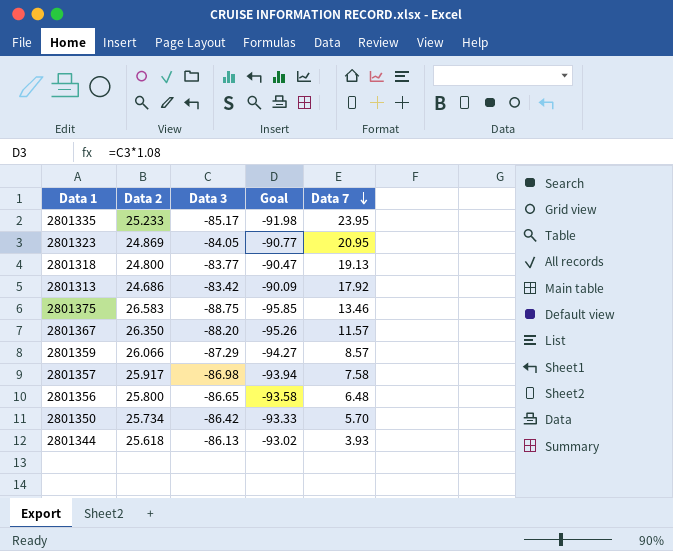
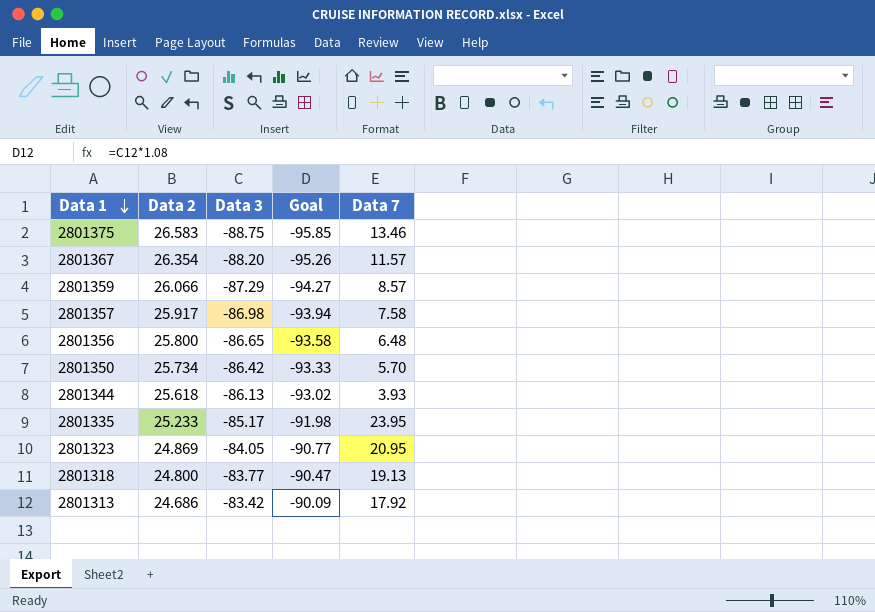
row order: Data 7 descending -> Data 1 descending
2801367 | Data 2: 26.350 -> 26.354

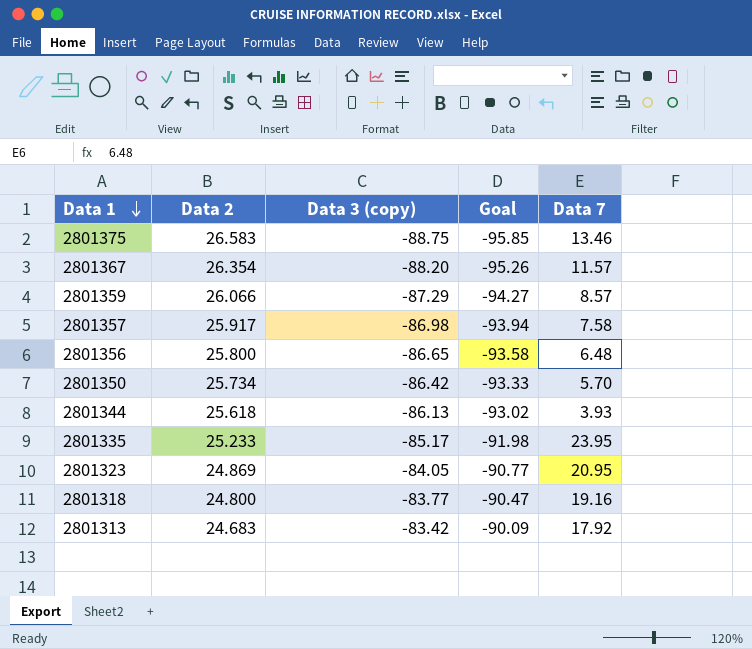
column name: Data 3 -> Data 3 (copy)
2801318 | Data 7: 19.13 -> 19.16
2801313 | Data 2: 24.686 -> 24.683

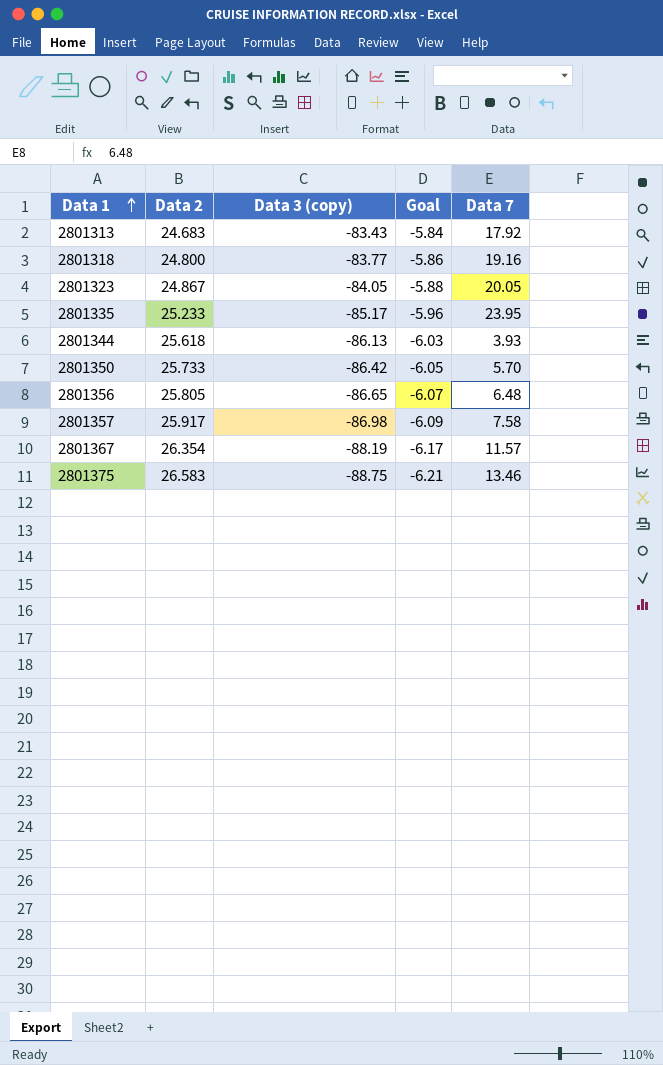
row order: Data 1 descending -> Data 1 ascending
column Goal | formula: [Data 3 (copy)] * 1.08 -> [Data 3 (copy)] * 0.07
row 2801359: 26.066 | -87.29 | -94.27 | 8.57 -> none
2801313 | Data 3 (copy): -83.42 -> -83.43
2801323 | Data 2: 24.869 -> 24.867
2801323 | Data 7: 20.95 -> 20.05
2801350 | Data 2: 25.734 -> 25.733
2801356 | Data 2: 25.800 -> 25.805
2801367 | Data 3 (copy): -88.20 -> -88.19

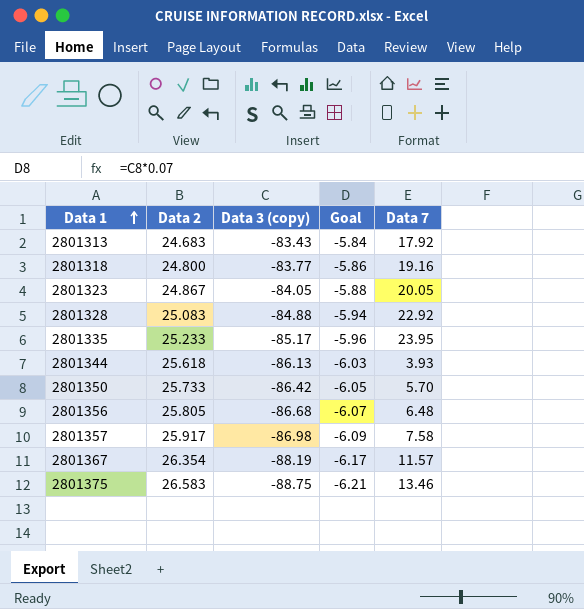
row 2801328: none -> 25.083 | -84.88 | -5.94 | 22.92
2801356 | Data 3 (copy): -86.65 -> -86.68

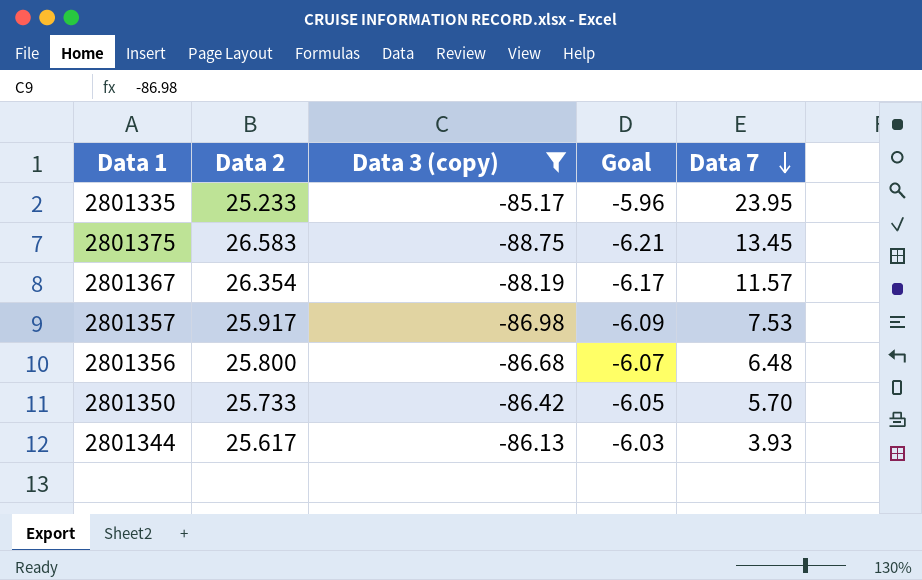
filter: none -> Data 3 (copy) <= -85.17
row order: Data 1 ascending -> Data 7 descending
2801375 | Data 7: 13.46 -> 13.45
2801357 | Data 7: 7.58 -> 7.53
2801356 | Data 2: 25.805 -> 25.800
2801344 | Data 2: 25.618 -> 25.617

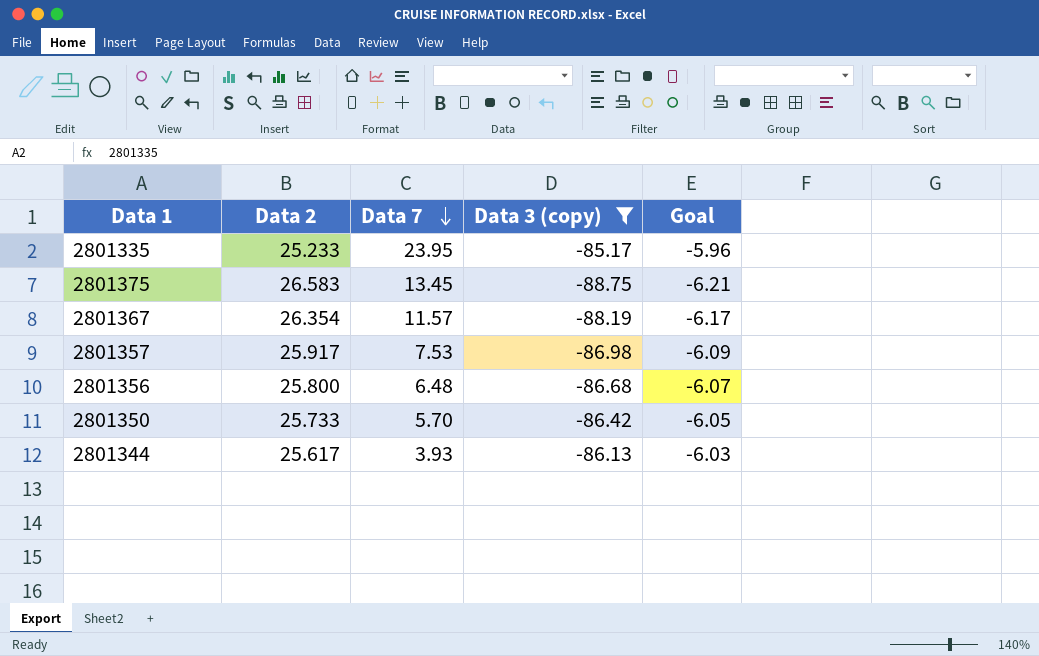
column Data 7 | position: 5 -> 3

